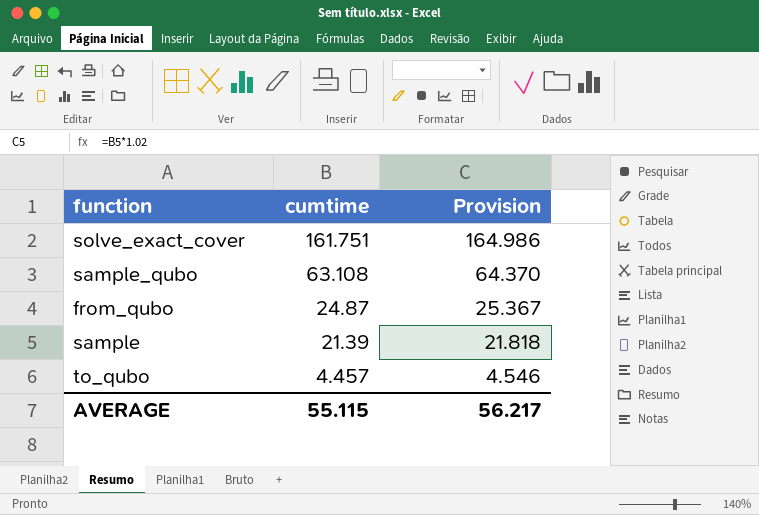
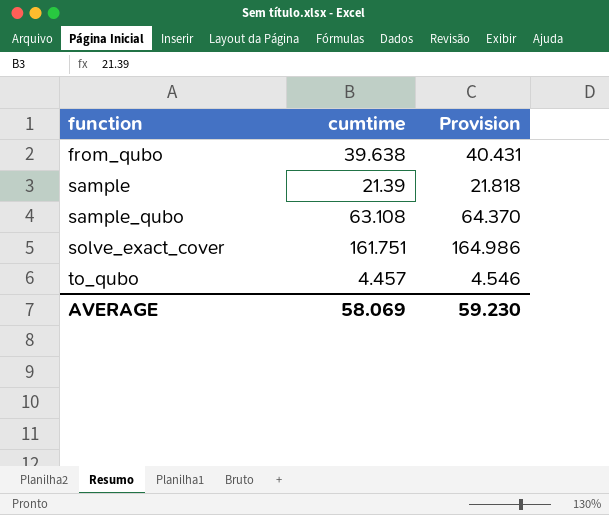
row order: cumtime descending -> function ascending
from_qubo | cumtime: 24.87 -> 39.638
from_qubo | Provision: 25.367 -> 40.431
AVERAGE | cumtime: 55.115 -> 58.069
AVERAGE | Provision: 56.217 -> 59.230

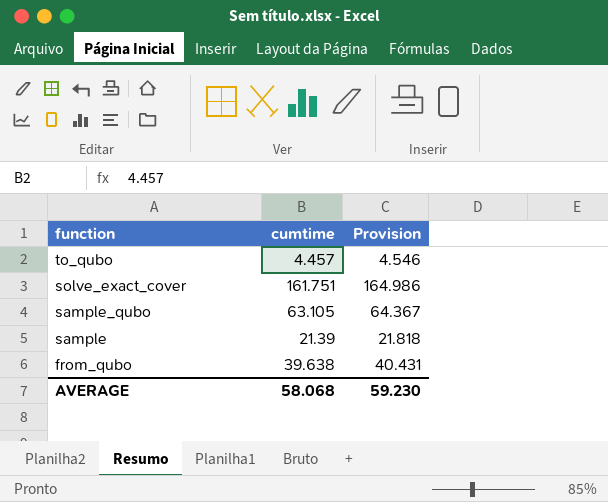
row order: function ascending -> function descending
sample_qubo | cumtime: 63.108 -> 63.105
sample_qubo | Provision: 64.370 -> 64.367
AVERAGE | cumtime: 58.069 -> 58.068

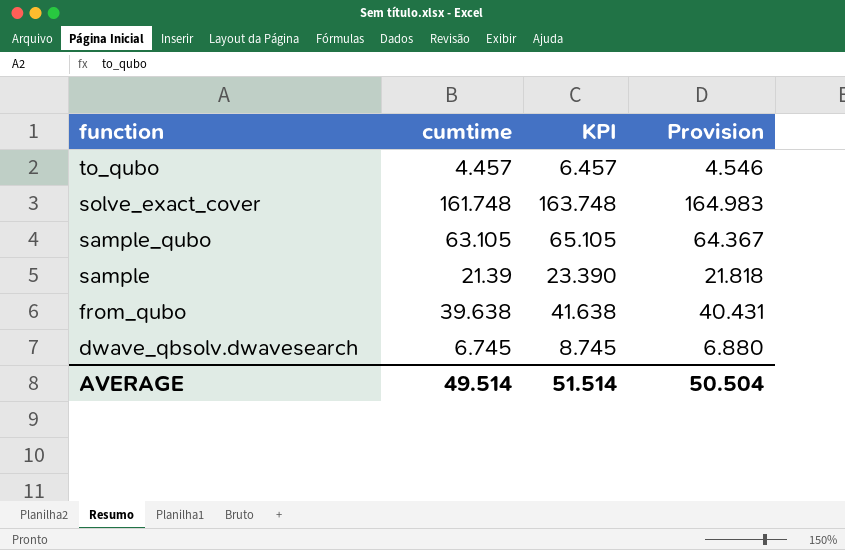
column KPI | formula: none -> [cumtime] + 2
solve_exact_cover | cumtime: 161.751 -> 161.748
solve_exact_cover | Provision: 164.986 -> 164.983
row dwave_qbsolv.dwavesearch: none -> 6.745 | 8.745 | 6.880
AVERAGE | cumtime: 58.068 -> 49.514
AVERAGE | Provision: 59.230 -> 50.504

